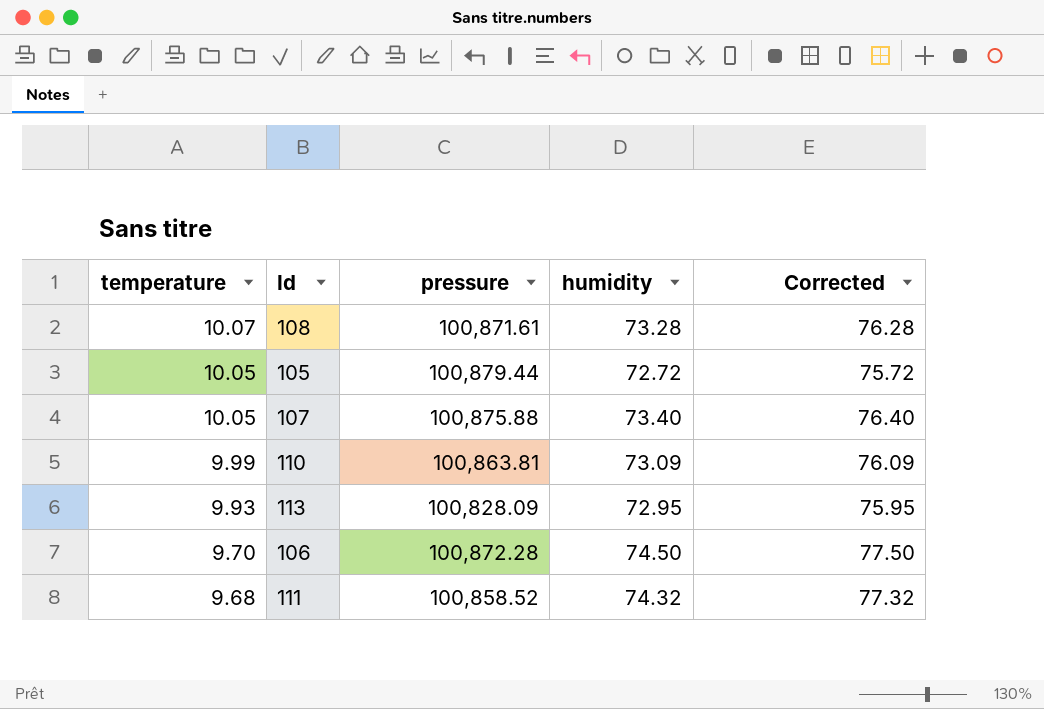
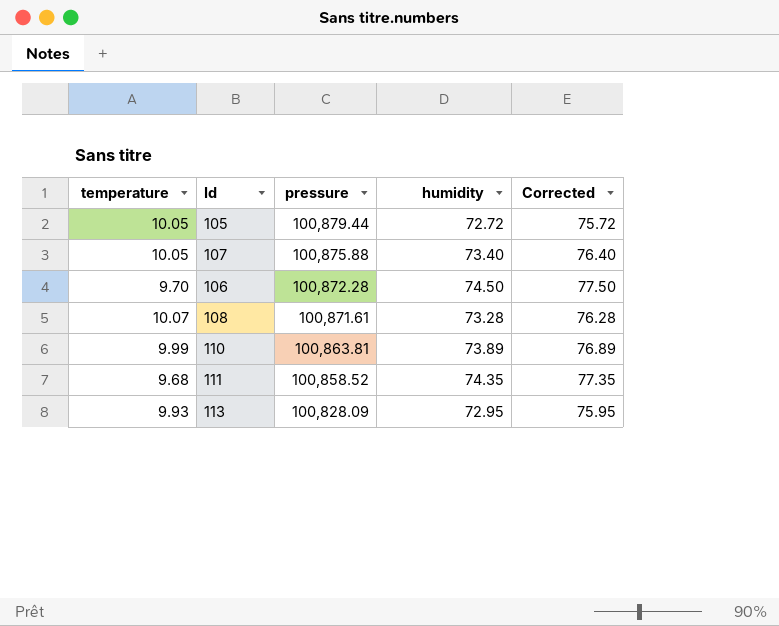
row order: temperature descending -> pressure descending
110 | humidity: 73.09 -> 73.89
110 | Corrected: 76.09 -> 76.89
111 | humidity: 74.32 -> 74.35
111 | Corrected: 77.32 -> 77.35

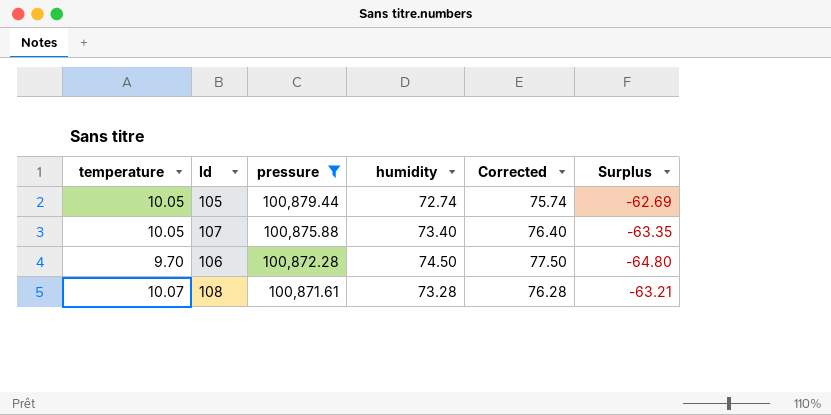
filter: none -> pressure >= 100,871.61
column Surplus | formula: none -> [temperature] - [humidity]
105 | humidity: 72.72 -> 72.74
105 | Corrected: 75.72 -> 75.74

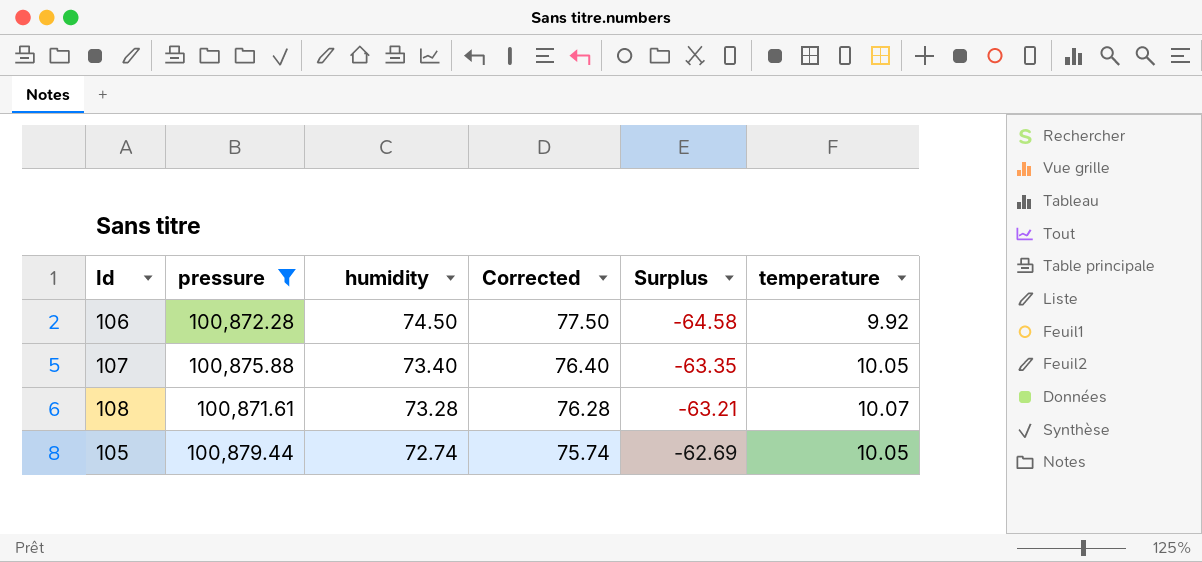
row order: pressure descending -> humidity descending
column temperature | position: 1 -> 6
106 | Surplus: -64.80 -> -64.58
106 | temperature: 9.70 -> 9.92

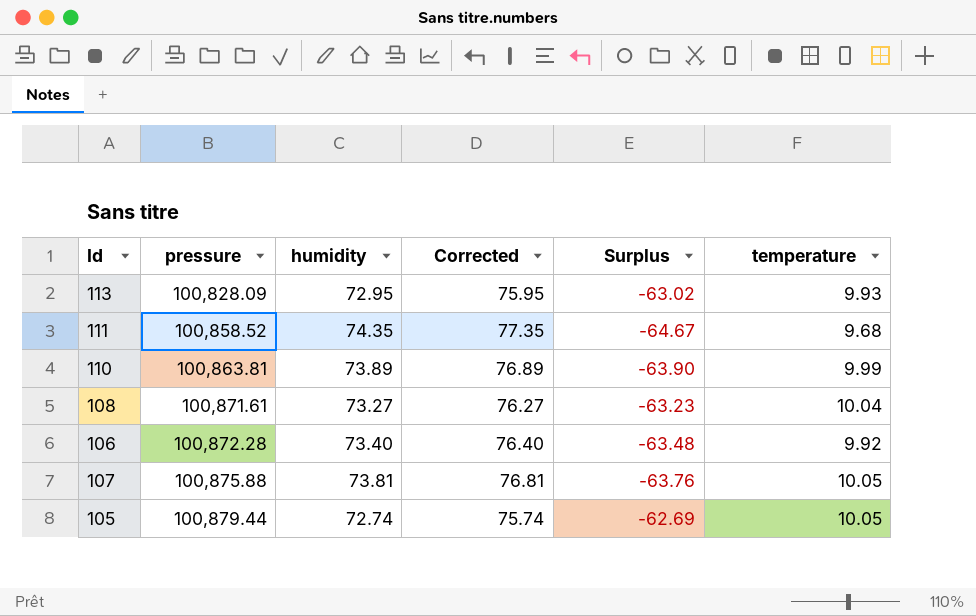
filter: pressure >= 100,871.61 -> none
row order: humidity descending -> pressure ascending
108 | humidity: 73.28 -> 73.27
108 | Corrected: 76.28 -> 76.27
108 | Surplus: -63.21 -> -63.23
108 | temperature: 10.07 -> 10.04
106 | humidity: 74.50 -> 73.40
106 | Corrected: 77.50 -> 76.40
106 | Surplus: -64.58 -> -63.48
107 | humidity: 73.40 -> 73.81
107 | Corrected: 76.40 -> 76.81
107 | Surplus: -63.35 -> -63.76

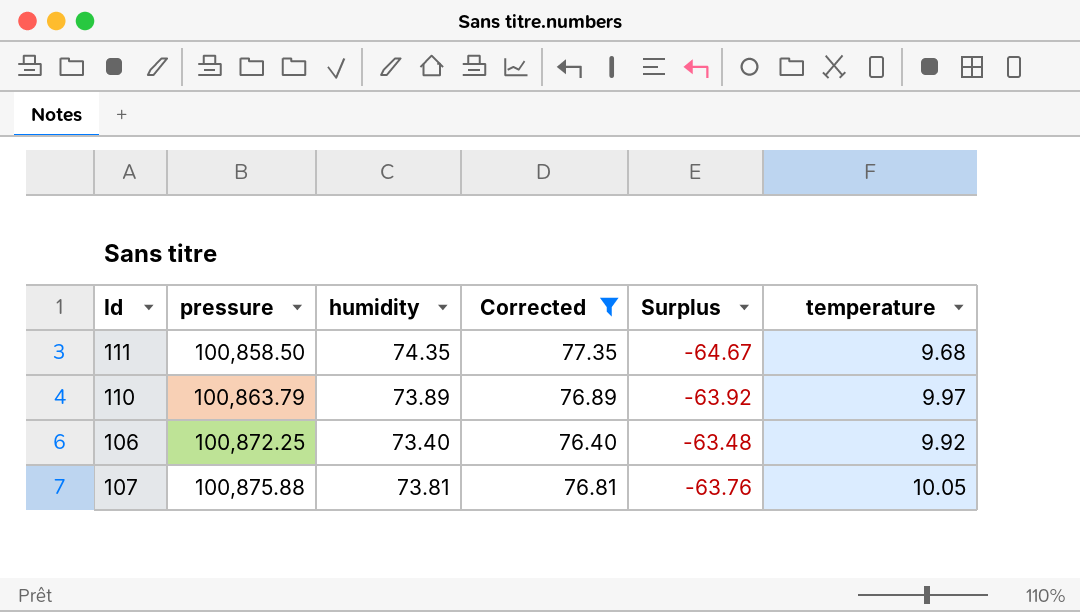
filter: none -> Corrected >= 76.40
111 | pressure: 100,858.52 -> 100,858.50
110 | pressure: 100,863.81 -> 100,863.79
110 | Surplus: -63.90 -> -63.92
110 | temperature: 9.99 -> 9.97
106 | pressure: 100,872.28 -> 100,872.25

